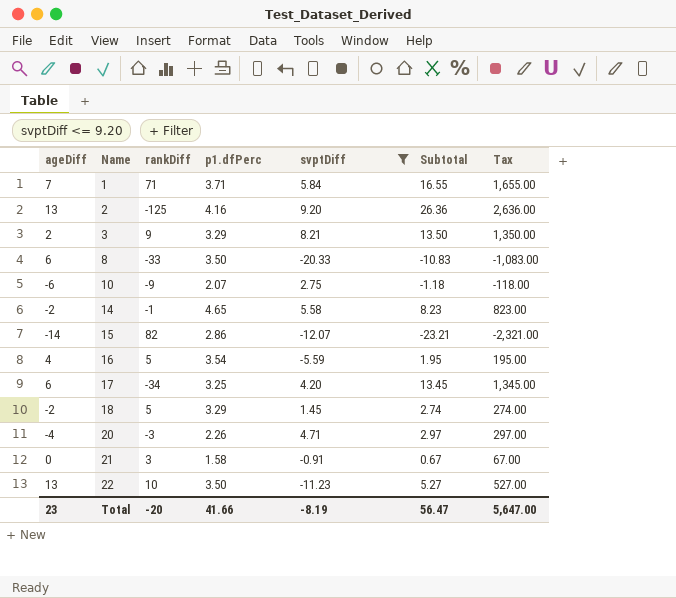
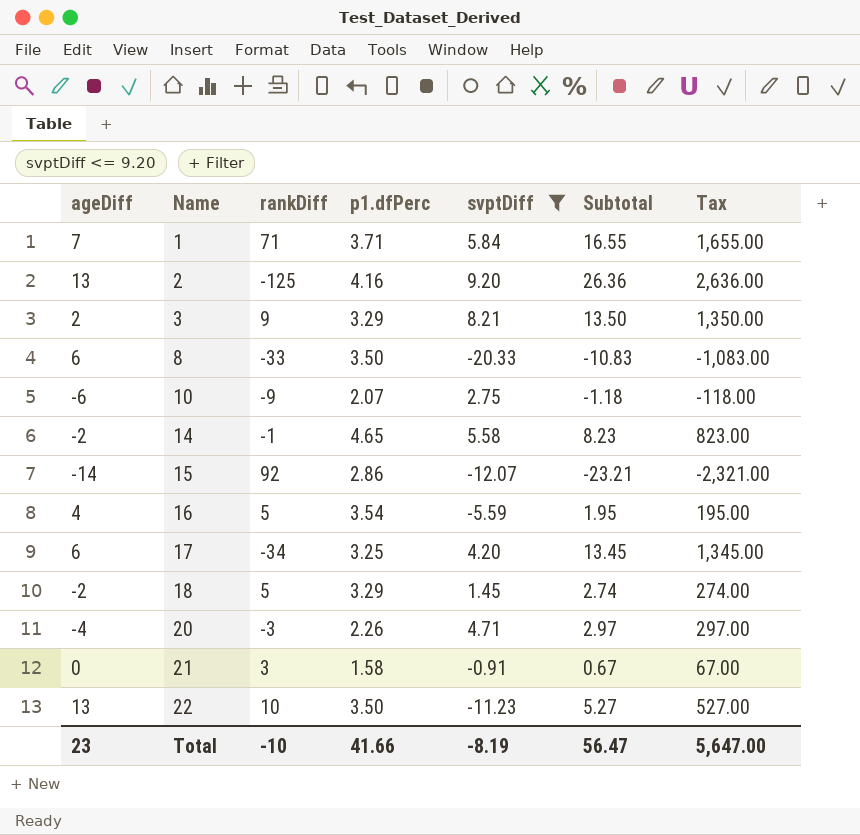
15 | rankDiff: 82 -> 92
Total | rankDiff: -20 -> -10

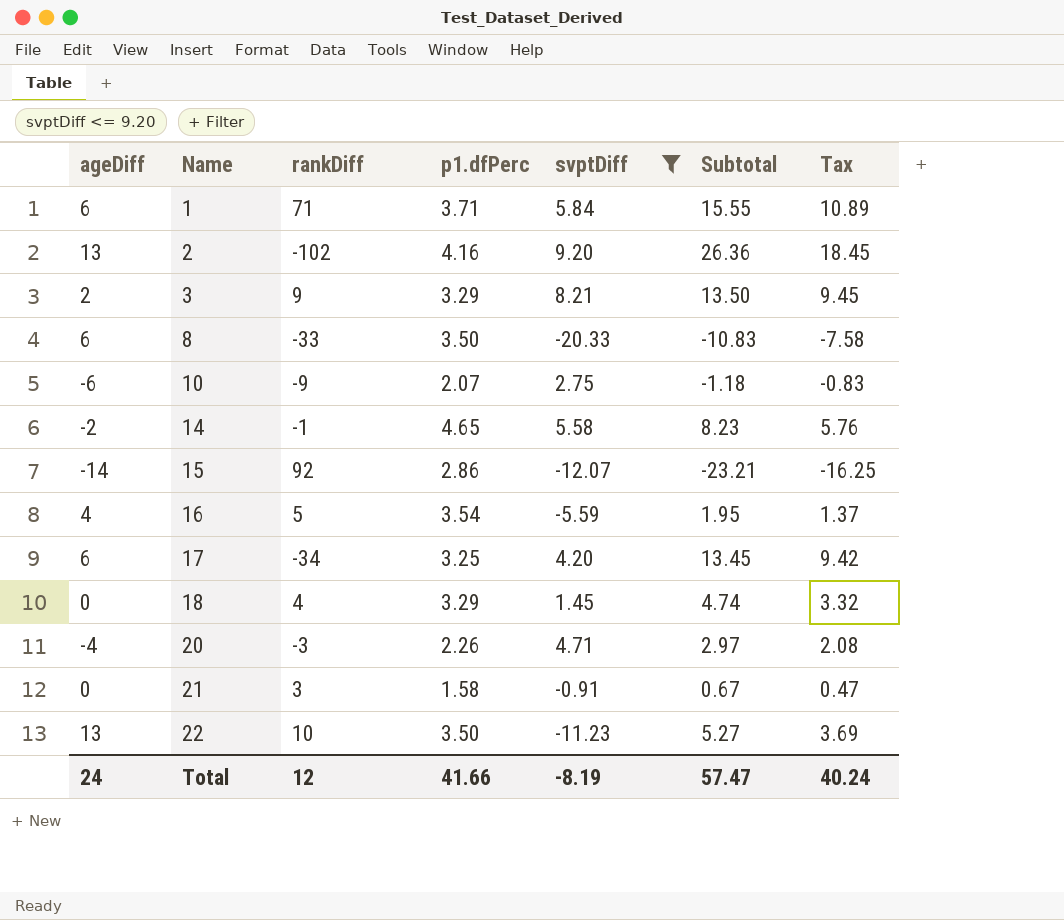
column Tax | formula: [Subtotal] * 100 -> [Subtotal] * 0.7
1 | ageDiff: 7 -> 6
1 | Subtotal: 16.55 -> 15.55
2 | rankDiff: -125 -> -102
18 | ageDiff: -2 -> 0
18 | rankDiff: 5 -> 4
18 | Subtotal: 2.74 -> 4.74
Total | ageDiff: 23 -> 24
Total | rankDiff: -10 -> 12
Total | Subtotal: 56.47 -> 57.47
Total | Tax: 5,647.00 -> 40.24

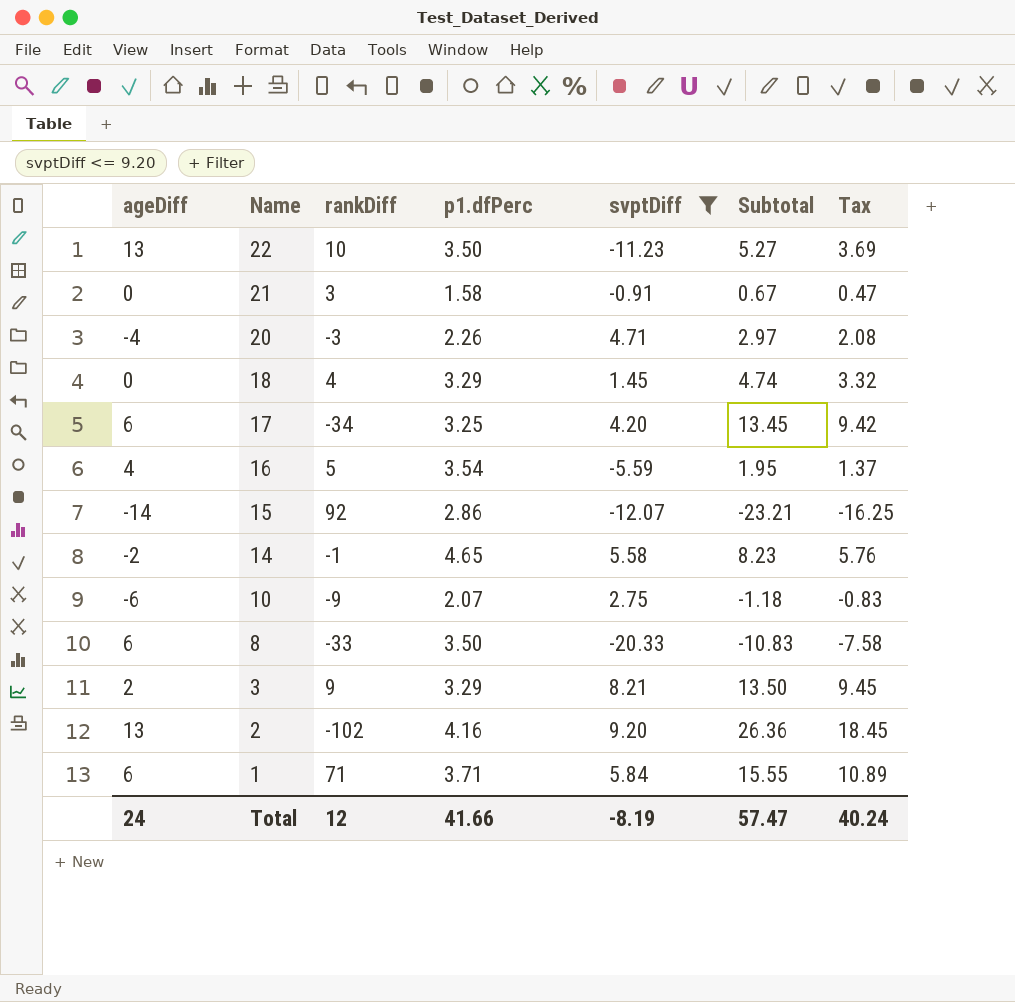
row order: Name ascending -> Name descending

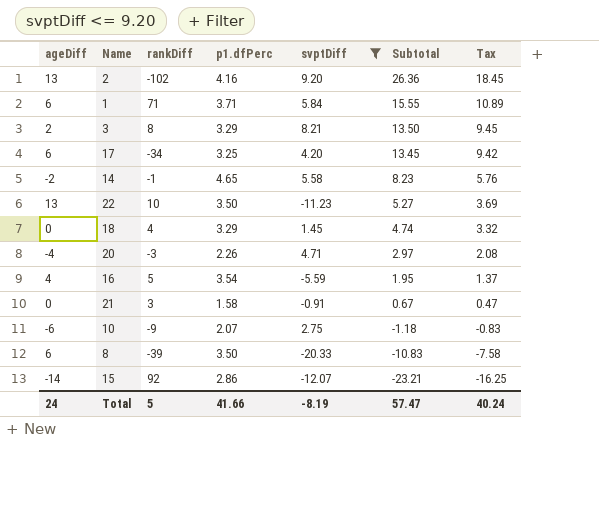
row order: Name descending -> Subtotal descending
3 | rankDiff: 9 -> 8
8 | rankDiff: -33 -> -39
Total | rankDiff: 12 -> 5

